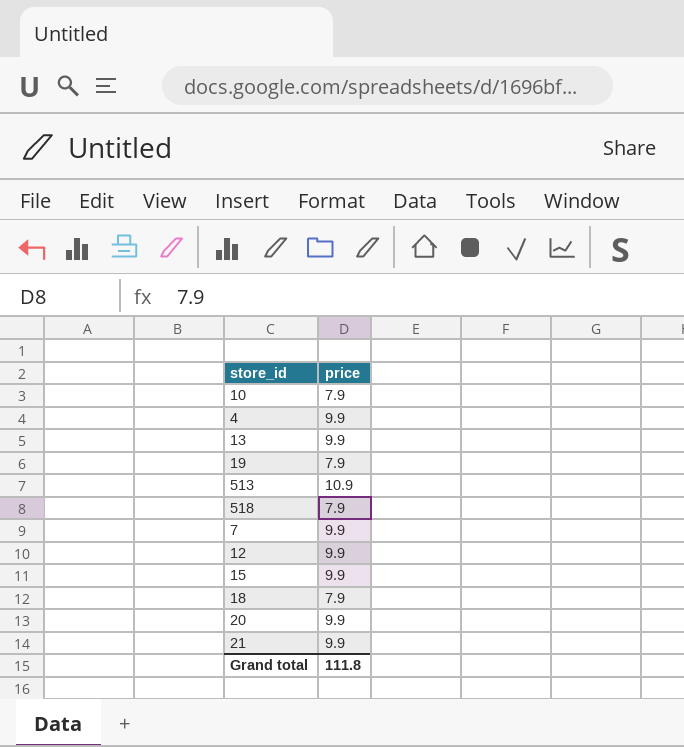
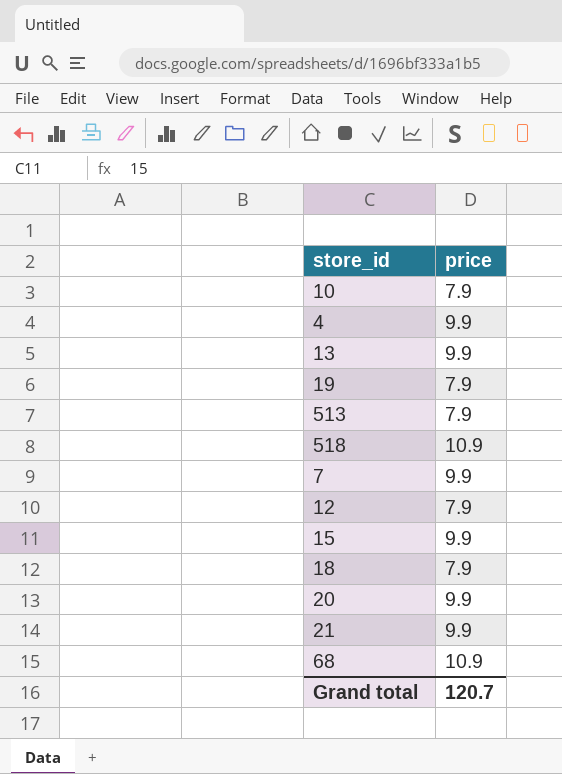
513 | price: 10.9 -> 7.9
518 | price: 7.9 -> 10.9
12 | price: 9.9 -> 7.9
row 68: none -> 10.9
Grand total | price: 111.8 -> 120.7

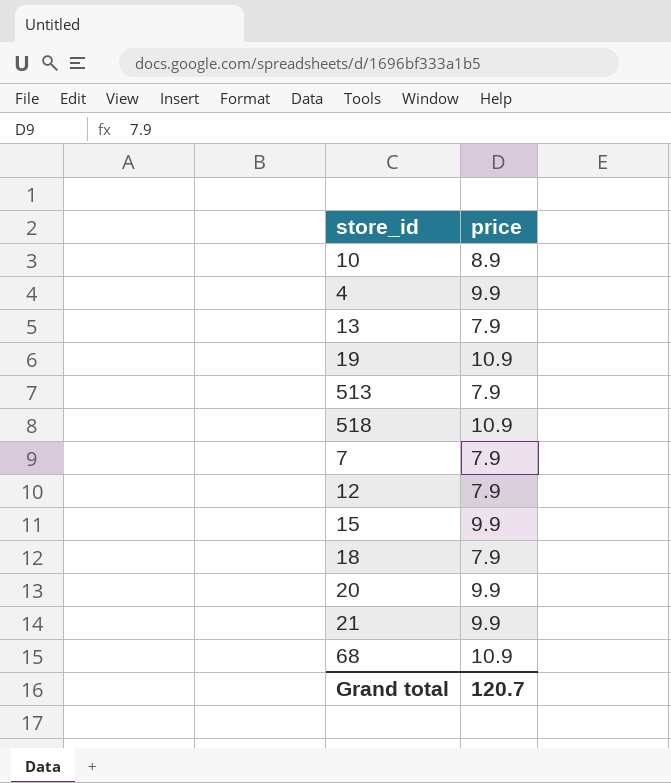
10 | price: 7.9 -> 8.9
13 | price: 9.9 -> 7.9
19 | price: 7.9 -> 10.9
7 | price: 9.9 -> 7.9

